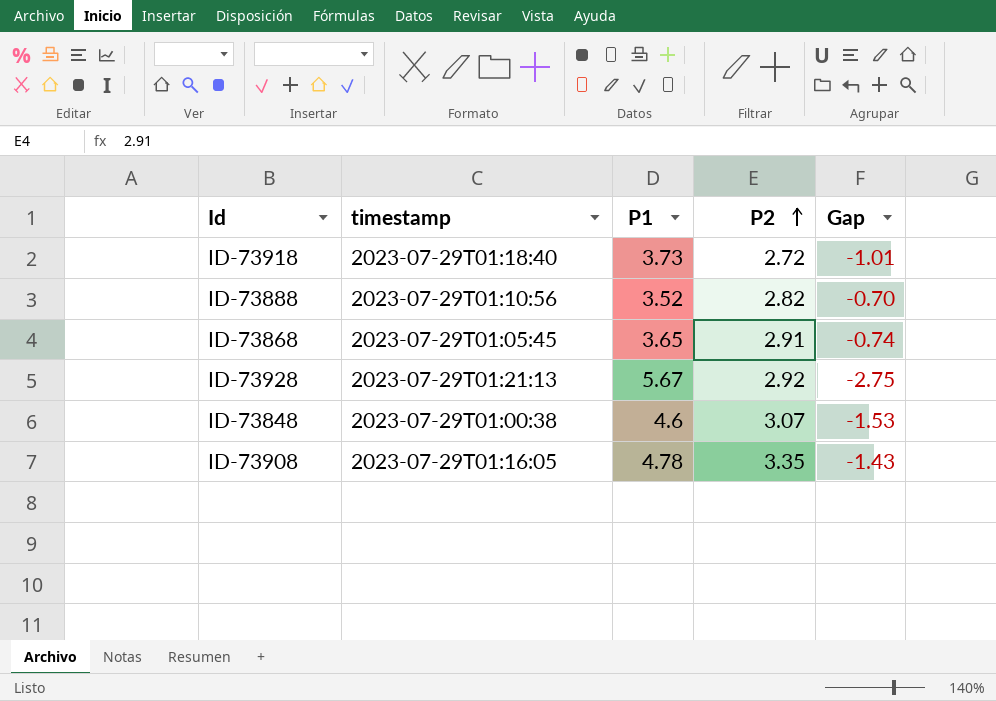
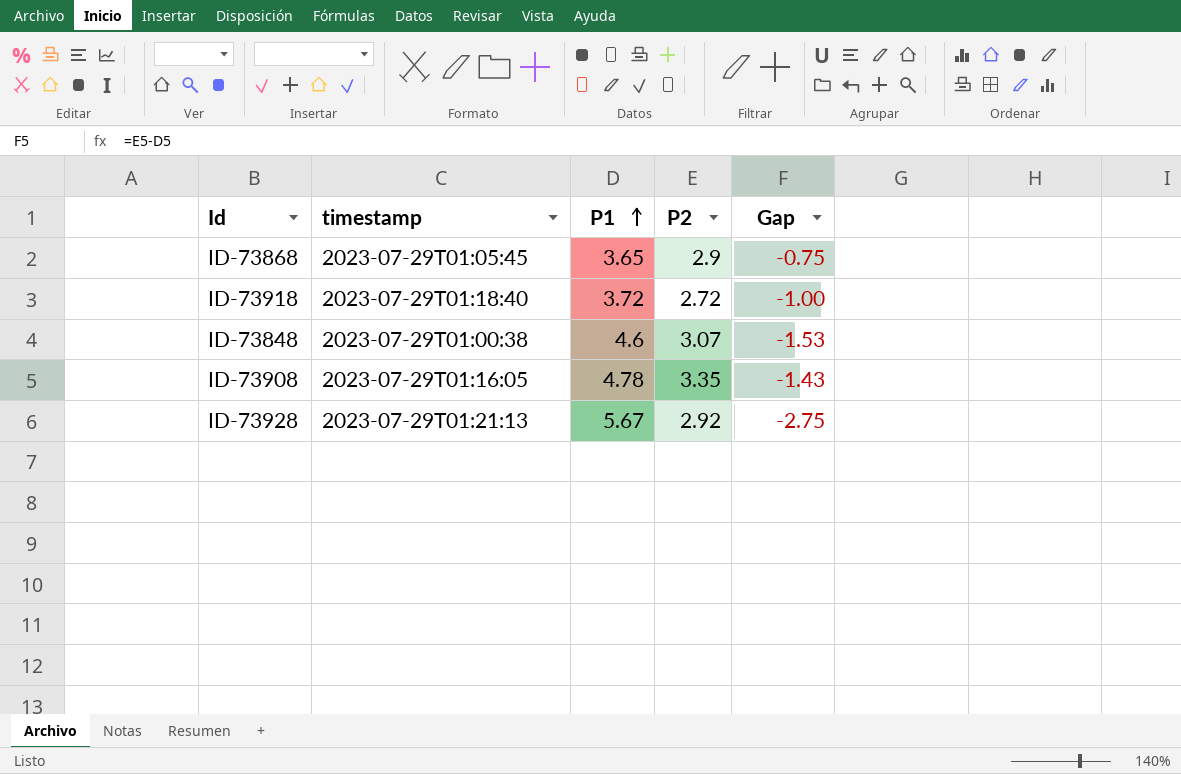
row order: P2 ascending -> P1 ascending
row ID-73888: 2023-07-29T01:10:56 | 3.52 | 2.82 | -0.70 -> none
ID-73868 | P2: 2.91 -> 2.9
ID-73868 | Gap: -0.74 -> -0.75
ID-73918 | P1: 3.73 -> 3.72
ID-73918 | Gap: -1.01 -> -1.00

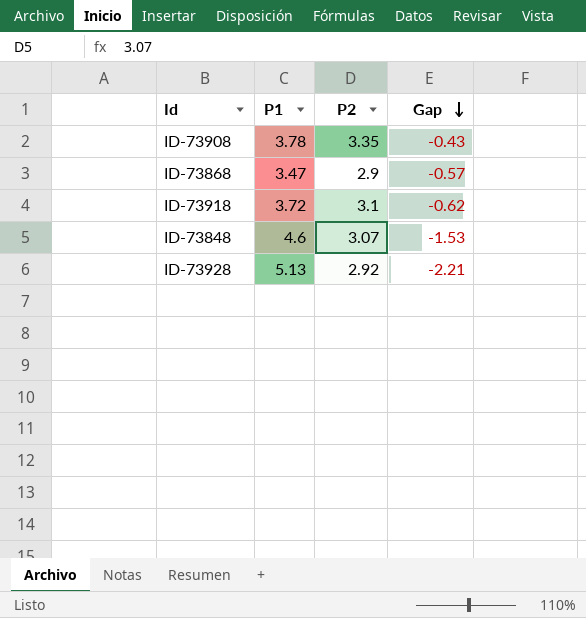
row order: P1 ascending -> Gap descending
column timestamp | position: 2 -> none
ID-73908 | P1: 4.78 -> 3.78
ID-73908 | Gap: -1.43 -> -0.43
ID-73868 | P1: 3.65 -> 3.47
ID-73868 | Gap: -0.75 -> -0.57
ID-73918 | P2: 2.72 -> 3.1
ID-73918 | Gap: -1.00 -> -0.62
ID-73928 | P1: 5.67 -> 5.13
ID-73928 | Gap: -2.75 -> -2.21

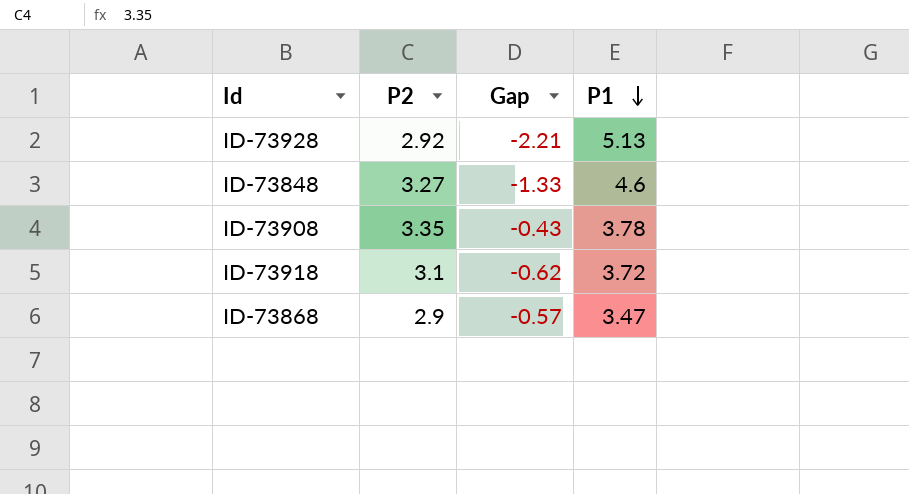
row order: Gap descending -> P1 descending
column P1 | position: 2 -> 4
ID-73848 | P2: 3.07 -> 3.27
ID-73848 | Gap: -1.53 -> -1.33

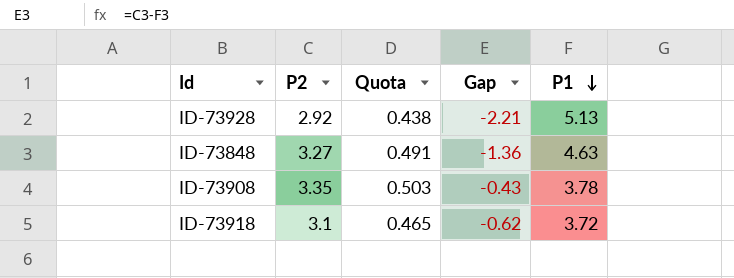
column Quota | formula: none -> [P2] * 0.15
row ID-73868: 2.9 | -0.57 | 3.47 -> none
ID-73848 | Gap: -1.33 -> -1.36
ID-73848 | P1: 4.6 -> 4.63

